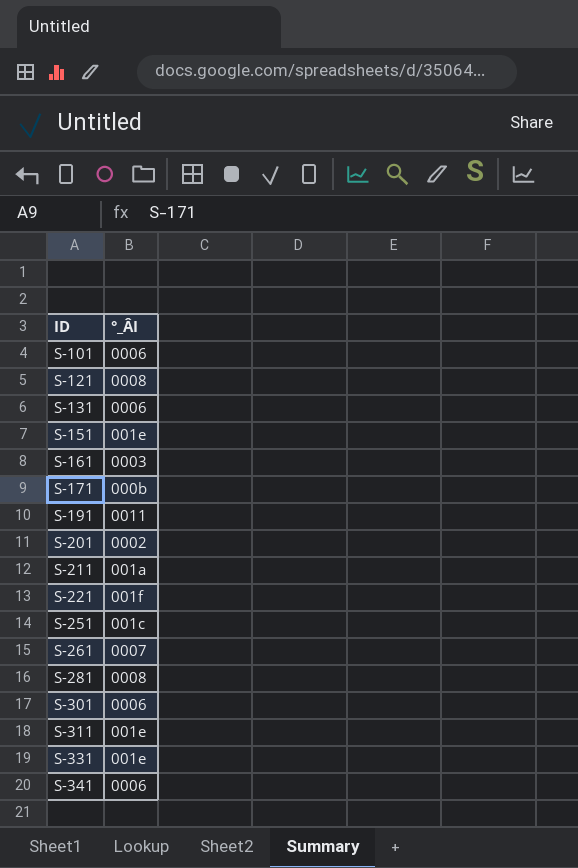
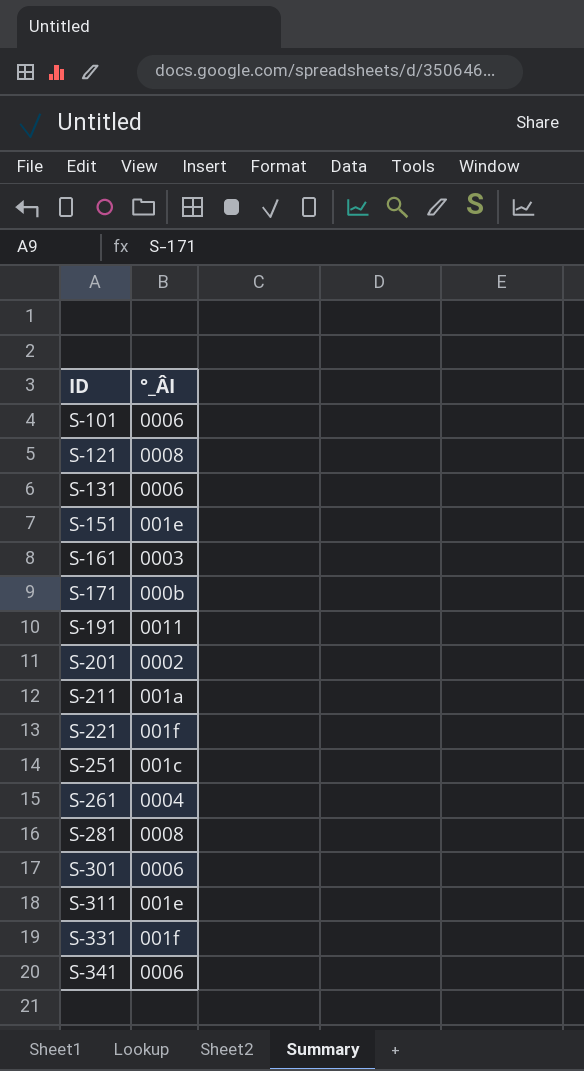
S-261 | °_ÂI: 0007 -> 0004
S-331 | °_ÂI: 001e -> 001f

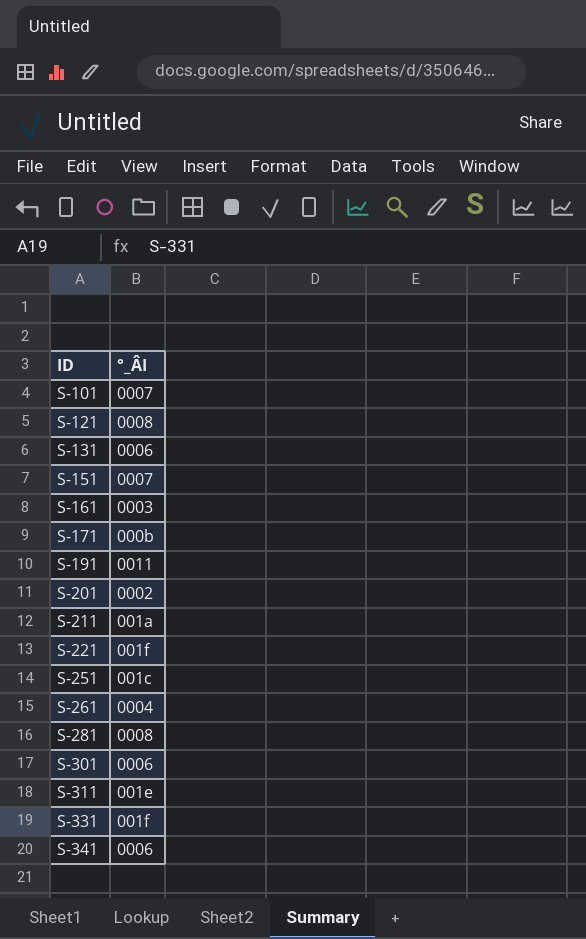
S-101 | °_ÂI: 0006 -> 0007
S-151 | °_ÂI: 001e -> 0007

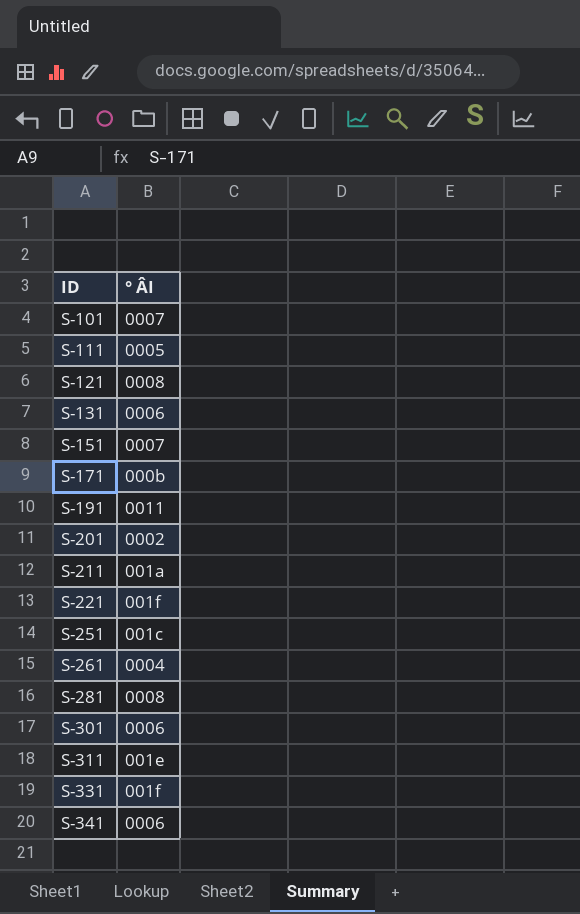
column name: °_ÂI -> ° ÂI
row S-161: 0003 -> none
row S-111: none -> 0005

